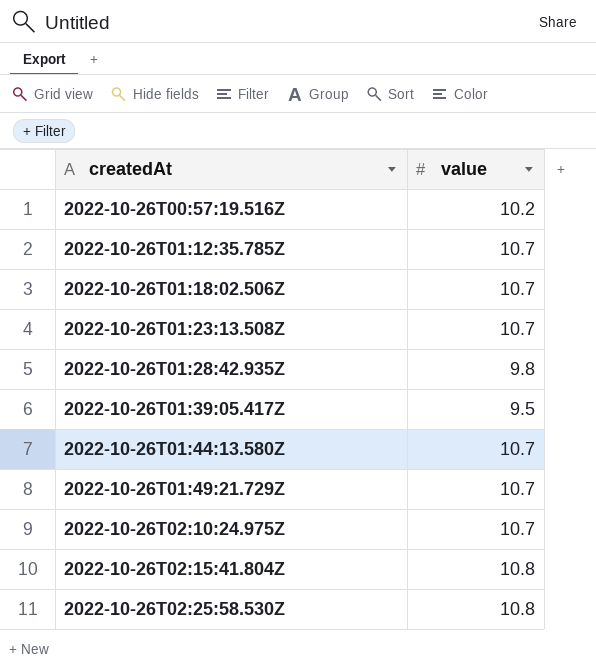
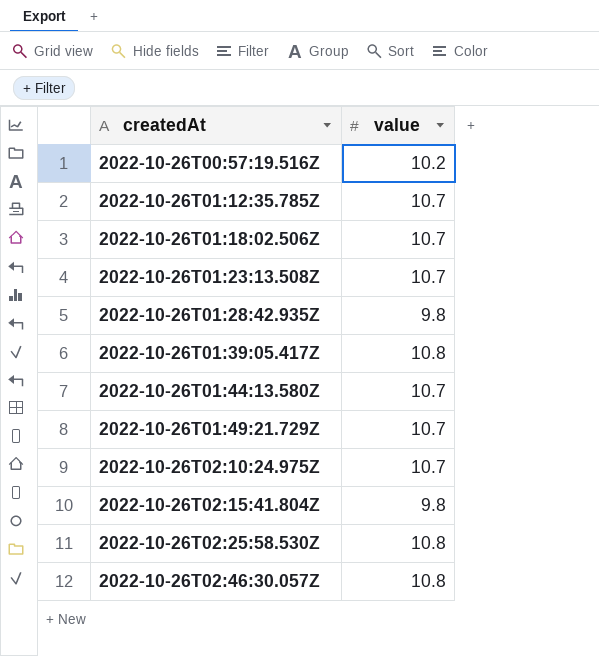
2022-10-26T01:39:05.417Z | value: 9.5 -> 10.8
2022-10-26T02:15:41.804Z | value: 10.8 -> 9.8
row 2022-10-26T02:46:30.057Z: none -> 10.8

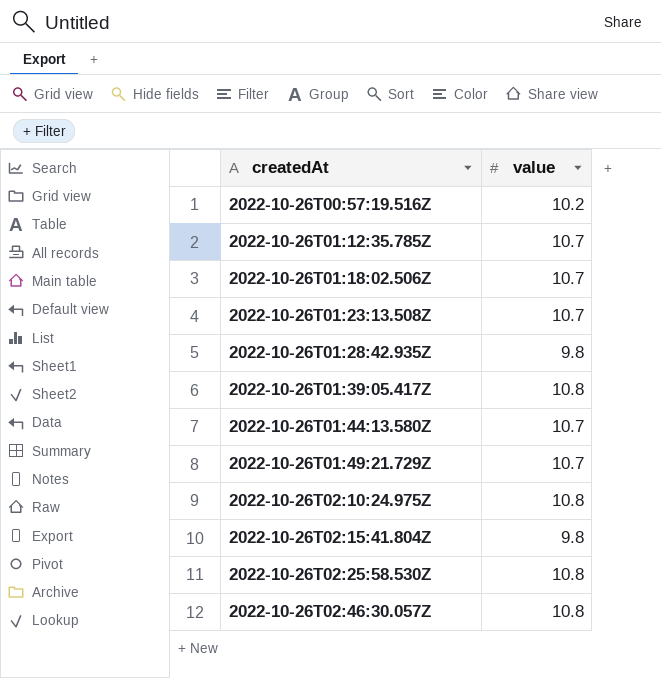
2022-10-26T02:10:24.975Z | value: 10.7 -> 10.8

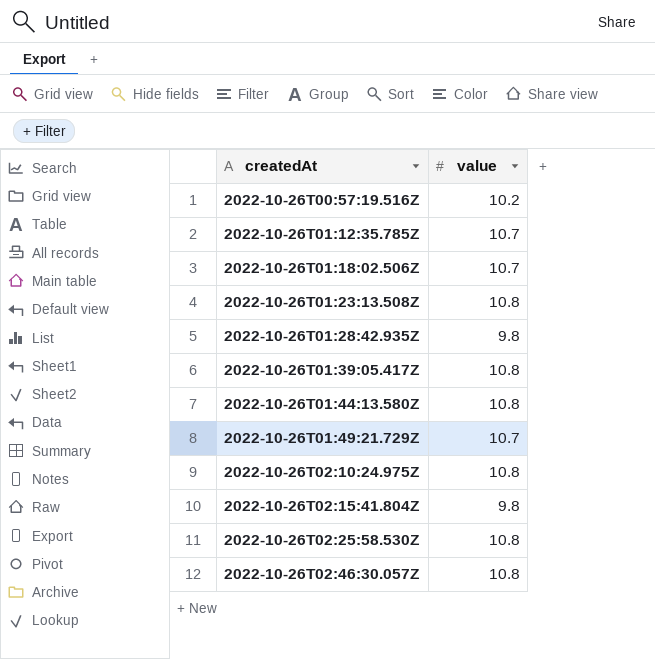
2022-10-26T01:23:13.508Z | value: 10.7 -> 10.8
2022-10-26T01:44:13.580Z | value: 10.7 -> 10.8

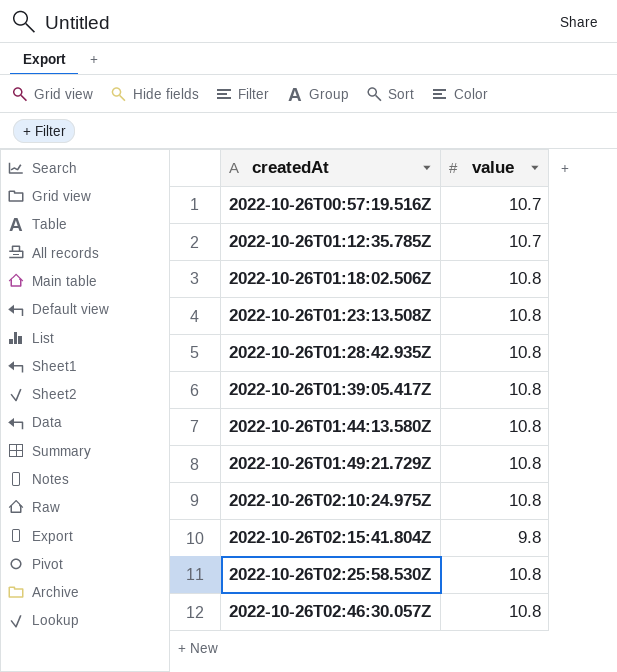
2022-10-26T00:57:19.516Z | value: 10.2 -> 10.7
2022-10-26T01:18:02.506Z | value: 10.7 -> 10.8
2022-10-26T01:28:42.935Z | value: 9.8 -> 10.8
2022-10-26T01:49:21.729Z | value: 10.7 -> 10.8

